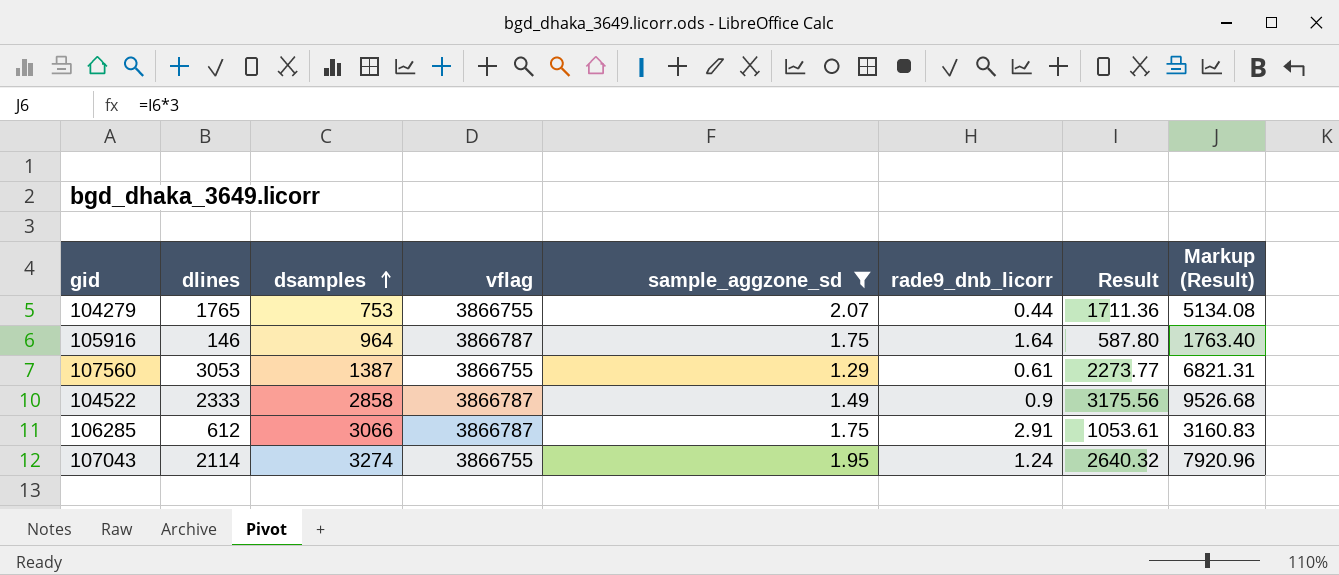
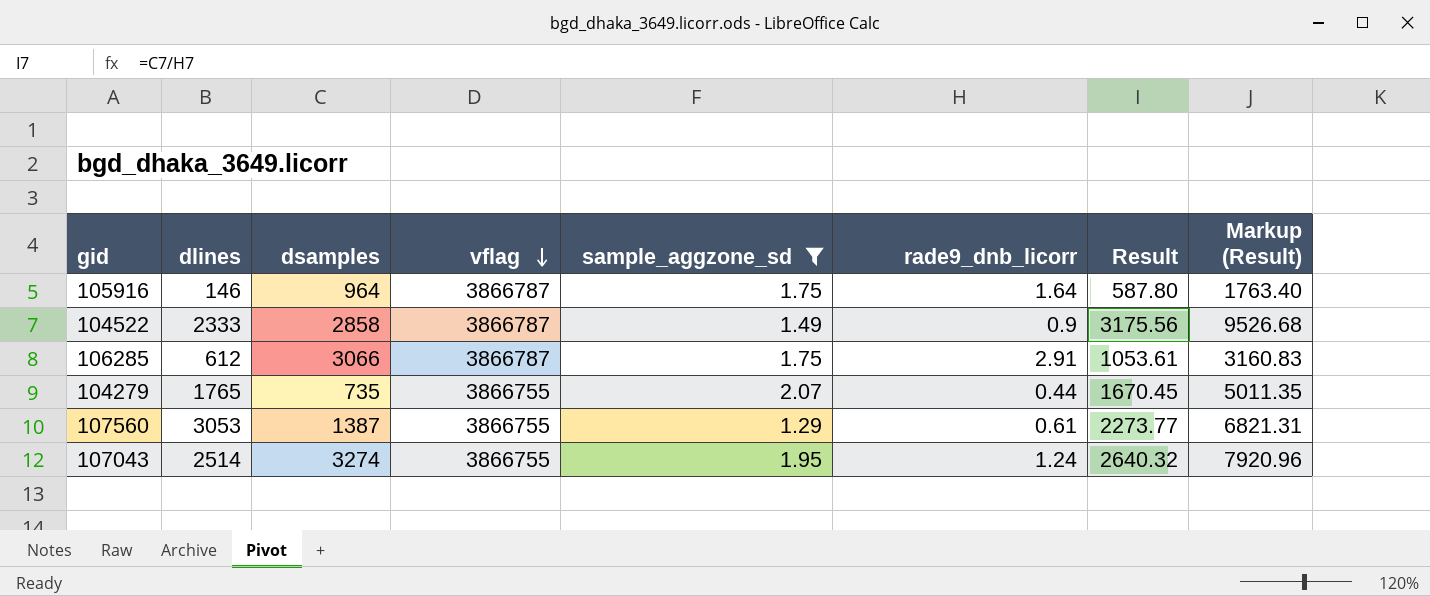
row order: dsamples ascending -> vflag descending
104279 | dsamples: 753 -> 735
104279 | Result: 1711.36 -> 1670.45
104279 | Markup (Result): 5134.08 -> 5011.35
107043 | dlines: 2114 -> 2514

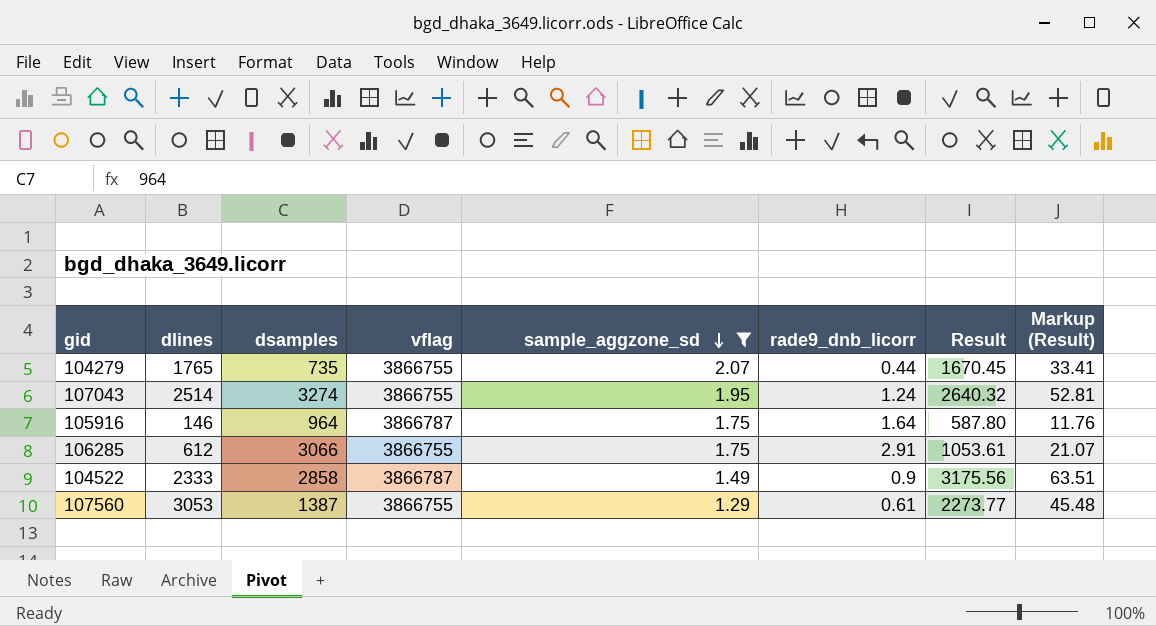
row order: vflag descending -> sample_aggzone_sd descending
column Markup (Result) | formula: [Result] * 3 -> [Result] * 0.02
106285 | vflag: 3866787 -> 3866755

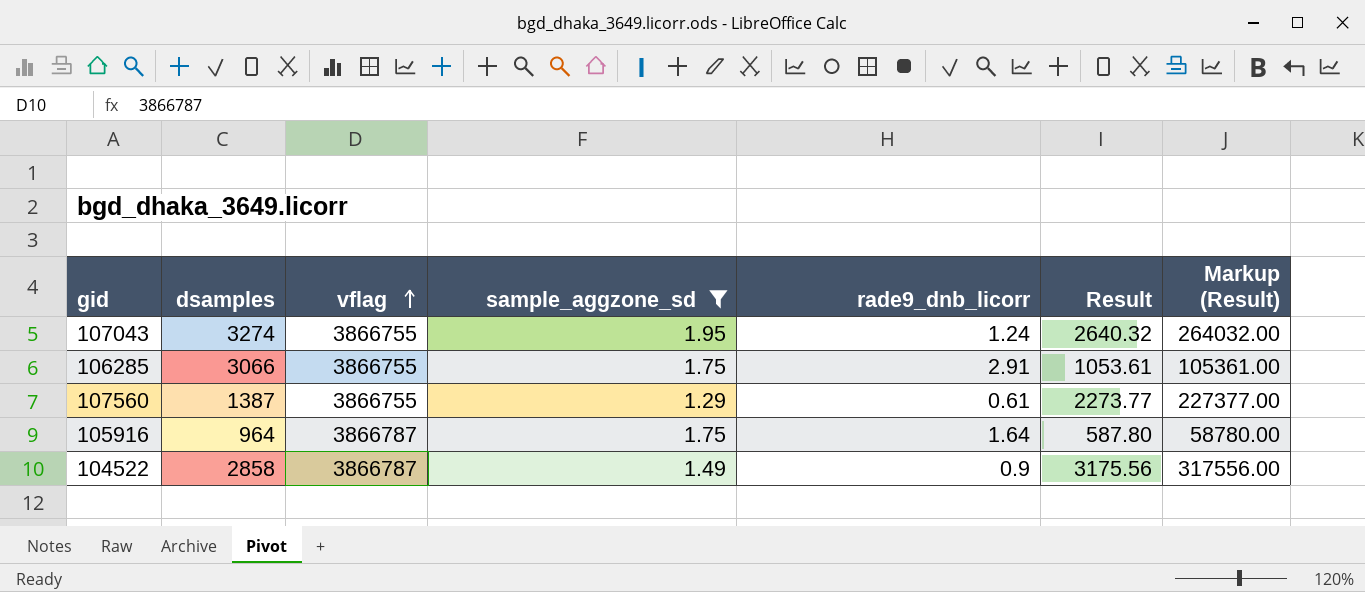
row order: sample_aggzone_sd descending -> vflag ascending
column dlines | position: 2 -> none
column Markup (Result) | formula: [Result] * 0.02 -> [Result] * 100
row 104279: 1765 | 735 | 3866755 | 2.07 | 0.44 | 1670.45 | 33.41 -> none

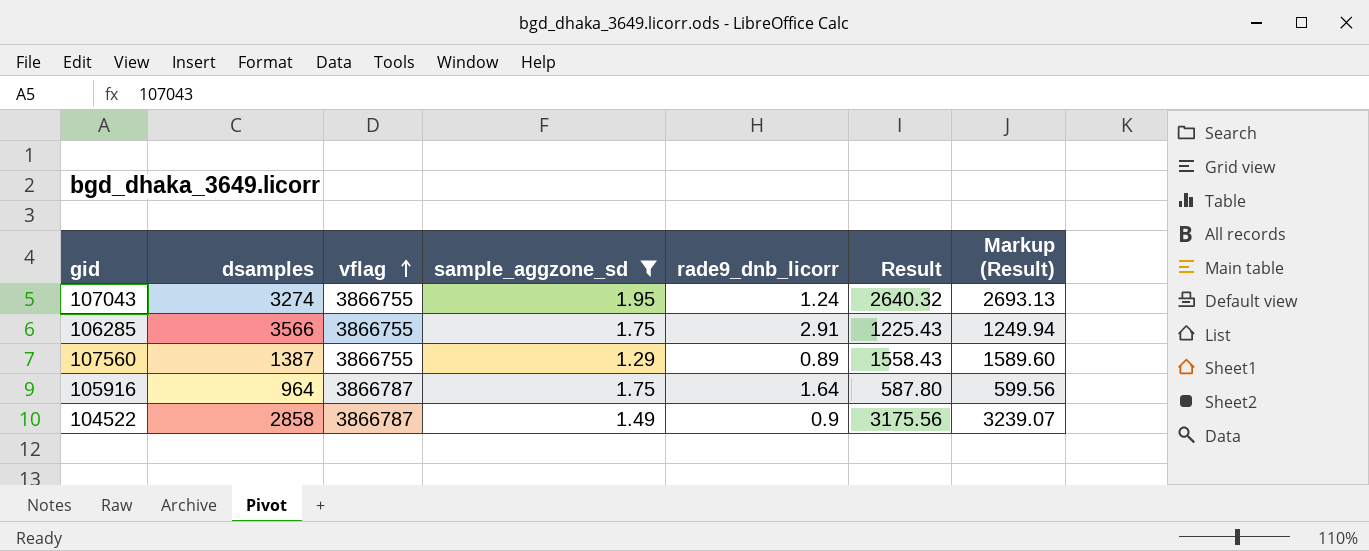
column Markup (Result) | formula: [Result] * 100 -> [Result] * 1.02
106285 | dsamples: 3066 -> 3566
106285 | Result: 1053.61 -> 1225.43
107560 | rade9_dnb_licorr: 0.61 -> 0.89
107560 | Result: 2273.77 -> 1558.43

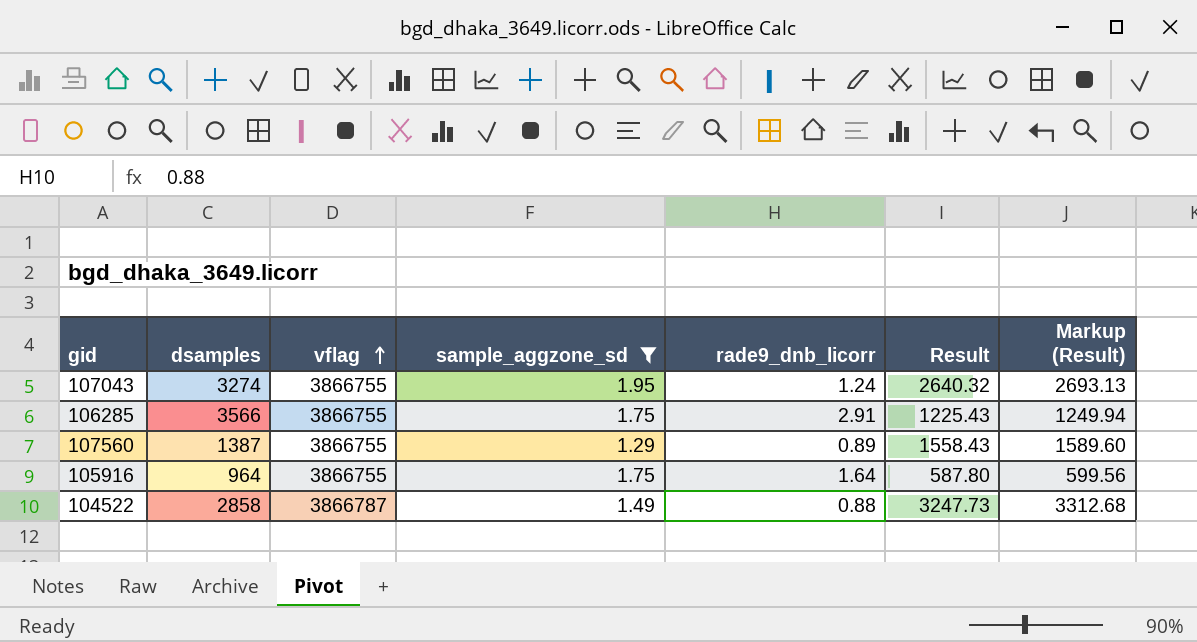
105916 | vflag: 3866787 -> 3866755
104522 | rade9_dnb_licorr: 0.9 -> 0.88
104522 | Result: 3175.56 -> 3247.73
104522 | Markup (Result): 3239.07 -> 3312.68

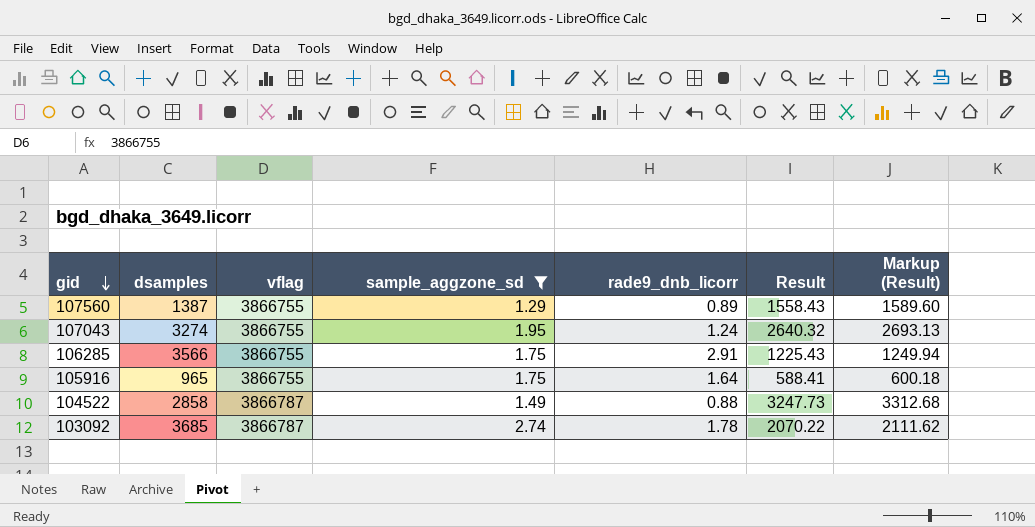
row order: vflag ascending -> gid descending
105916 | dsamples: 964 -> 965
105916 | Result: 587.80 -> 588.41
105916 | Markup (Result): 599.56 -> 600.18
row 103092: none -> 3685 | 3866787 | 2.74 | 1.78 | 2070.22 | 2111.62

